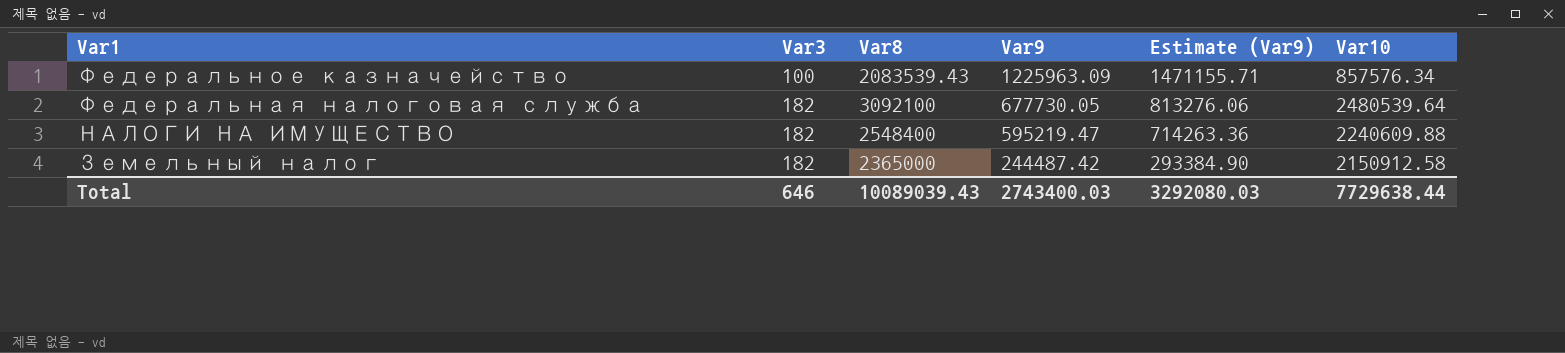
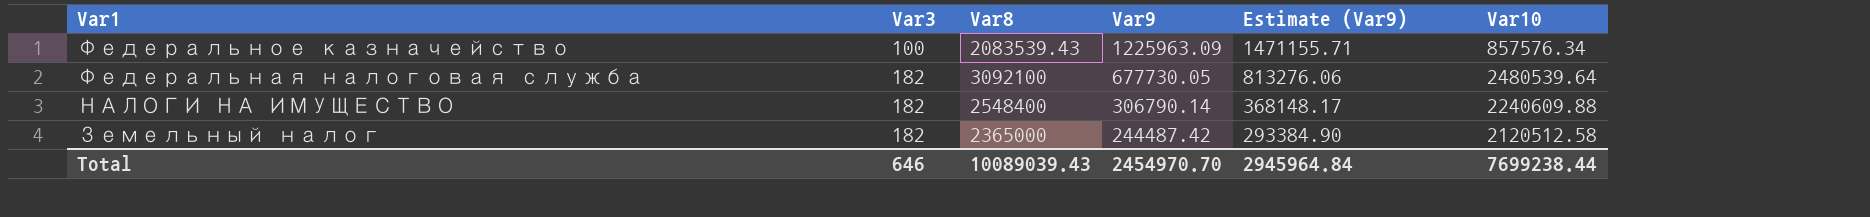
НАЛОГИ НА ИМУЩЕСТВО | Var9: 595219.47 -> 306790.14
НАЛОГИ НА ИМУЩЕСТВО | Estimate (Var9): 714263.36 -> 368148.17
Земельный налог | Var10: 2150912.58 -> 2120512.58
Total | Var9: 2743400.03 -> 2454970.70
Total | Estimate (Var9): 3292080.03 -> 2945964.84
Total | Var10: 7729638.44 -> 7699238.44

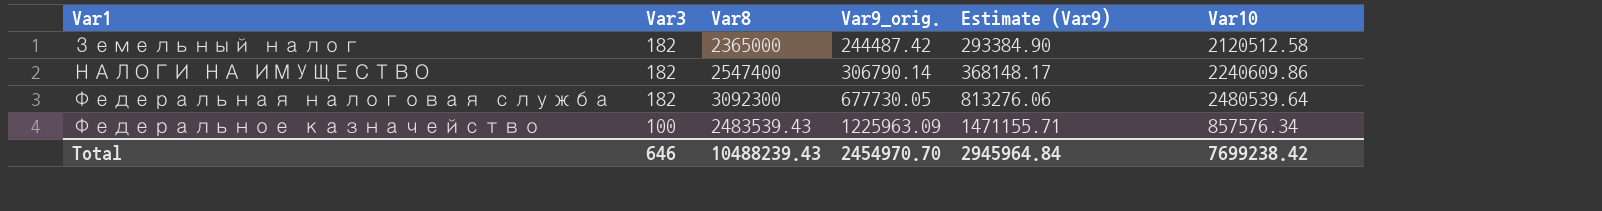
row order: Var1 descending -> Var1 ascending
column name: Var9 -> Var9_orig.
НАЛОГИ НА ИМУЩЕСТВО | Var8: 2548400 -> 2547400
НАЛОГИ НА ИМУЩЕСТВО | Var10: 2240609.88 -> 2240609.86
Федеральная налоговая служба | Var8: 3092100 -> 3092300
Федеральное казначейство | Var8: 2083539.43 -> 2483539.43
Total | Var8: 10089039.43 -> 10488239.43
Total | Var10: 7699238.44 -> 7699238.42

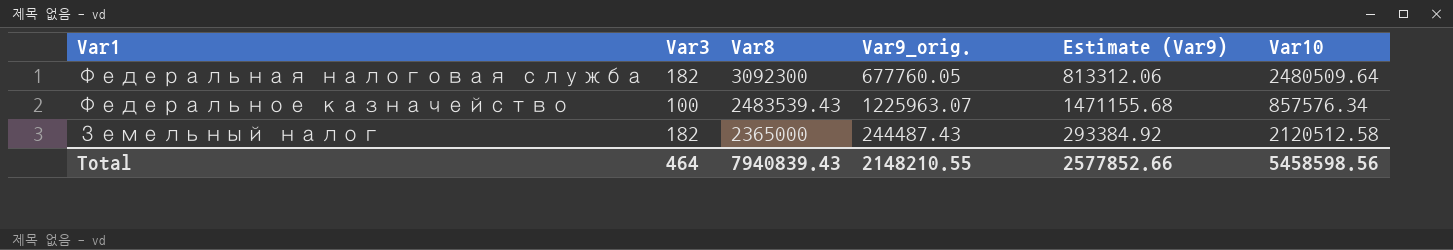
row order: Var1 ascending -> Var8 descending
row НАЛОГИ НА ИМУЩЕСТВО: 182 | 2547400 | 306790.14 | 368148.17 | 2240609.86 -> none
Федеральная налоговая служба | Var9_orig.: 677730.05 -> 677760.05
Федеральная налоговая служба | Estimate (Var9): 813276.06 -> 813312.06
Федеральная налоговая служба | Var10: 2480539.64 -> 2480509.64
Федеральное казначейство | Var9_orig.: 1225963.09 -> 1225963.07
Федеральное казначейство | Estimate (Var9): 1471155.71 -> 1471155.68
Земельный налог | Var9_orig.: 244487.42 -> 244487.43
Земельный налог | Estimate (Var9): 293384.90 -> 293384.92
Total | Var3: 646 -> 464
Total | Var8: 10488239.43 -> 7940839.43
Total | Var9_orig.: 2454970.70 -> 2148210.55
Total | Estimate (Var9): 2945964.84 -> 2577852.66
Total | Var10: 7699238.42 -> 5458598.56

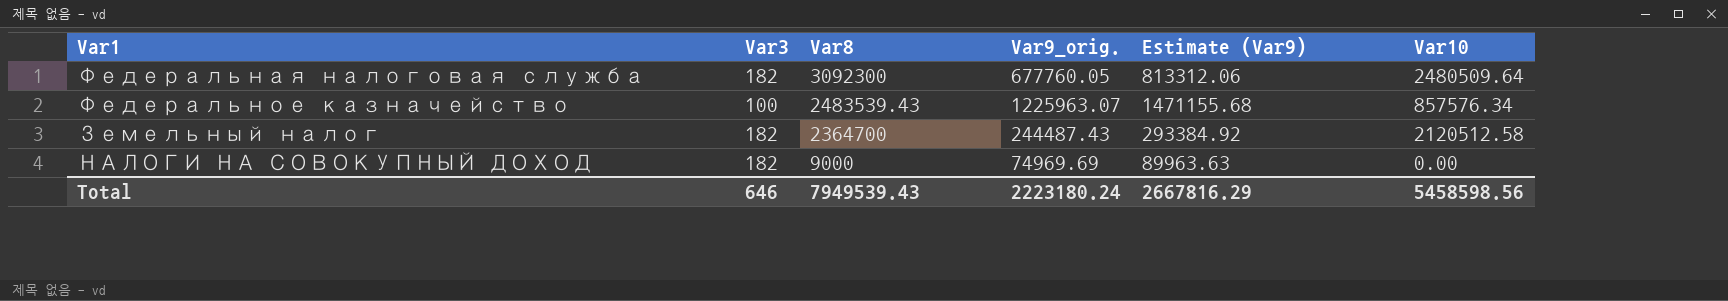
Земельный налог | Var8: 2365000 -> 2364700
row НАЛОГИ НА СОВОКУПНЫЙ ДОХОД: none -> 182 | 9000 | 74969.69 | 89963.63 | 0.00
Total | Var3: 464 -> 646
Total | Var8: 7940839.43 -> 7949539.43
Total | Var9_orig.: 2148210.55 -> 2223180.24
Total | Estimate (Var9): 2577852.66 -> 2667816.29

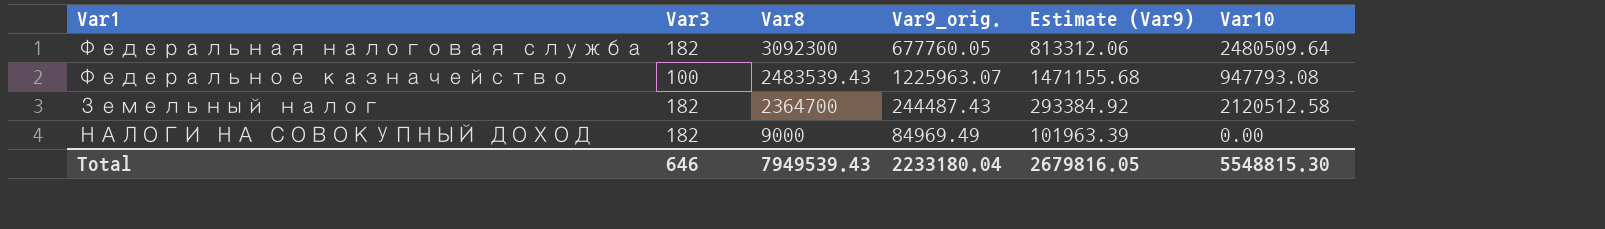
Федеральное казначейство | Var10: 857576.34 -> 947793.08
НАЛОГИ НА СОВОКУПНЫЙ ДОХОД | Var9_orig.: 74969.69 -> 84969.49
НАЛОГИ НА СОВОКУПНЫЙ ДОХОД | Estimate (Var9): 89963.63 -> 101963.39
Total | Var9_orig.: 2223180.24 -> 2233180.04
Total | Estimate (Var9): 2667816.29 -> 2679816.05
Total | Var10: 5458598.56 -> 5548815.30

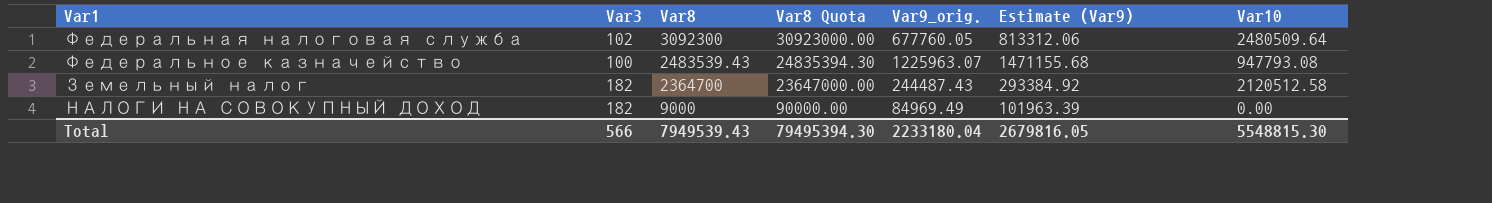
column Var8 Quota | formula: none -> [Var8] * 10
Федеральная налоговая служба | Var3: 182 -> 102
Total | Var3: 646 -> 566

